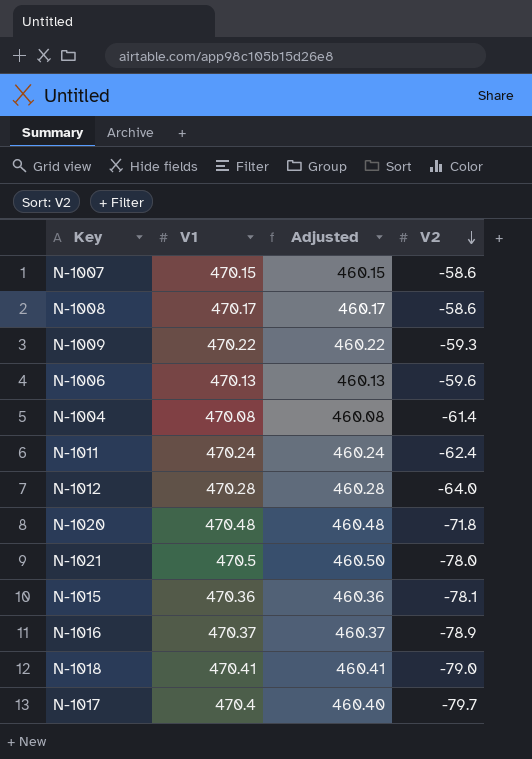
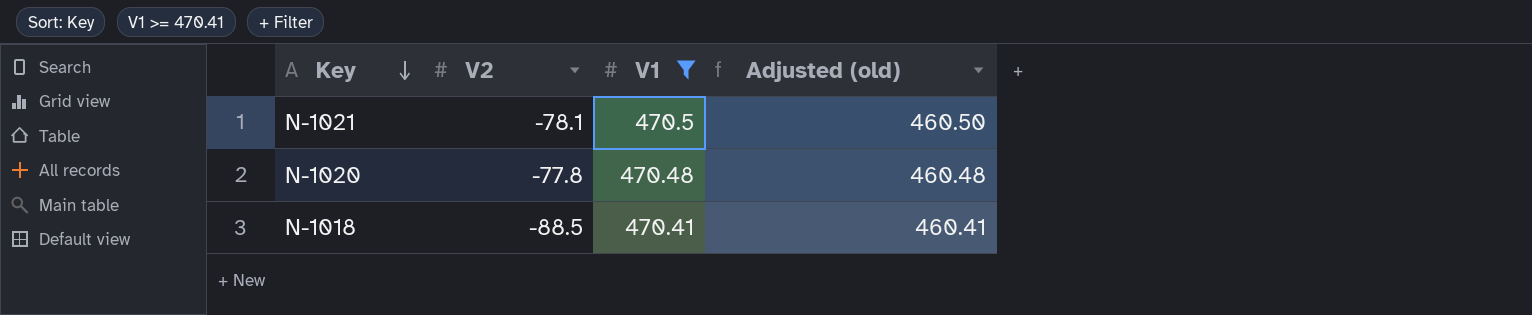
filter: none -> V1 >= 470.41
row order: V2 descending -> Key descending
column V2 | position: 4 -> 2
column name: Adjusted -> Adjusted (old)
N-1021 | V2: -78.0 -> -78.1
N-1020 | V2: -71.8 -> -77.8
N-1018 | V2: -79.0 -> -88.5

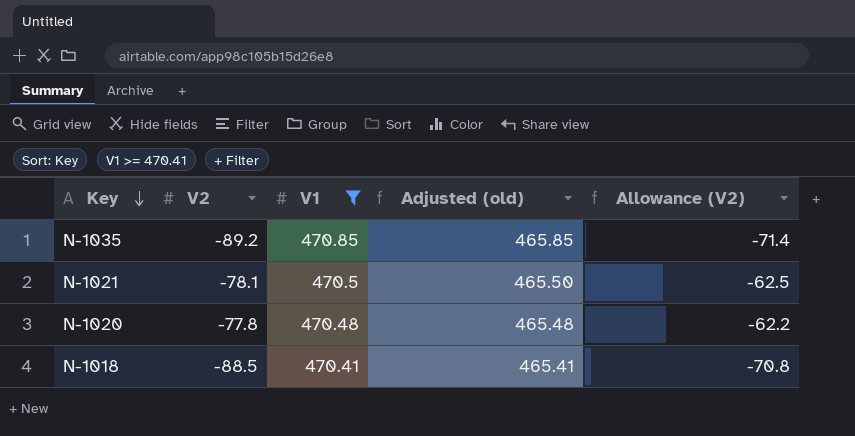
column Adjusted (old) | formula: [V1] - 10 -> [V1] - 5
column Allowance (V2) | formula: none -> [V2] * 0.8
row N-1035: none -> -89.2 | 470.85 | 465.85 | -71.4

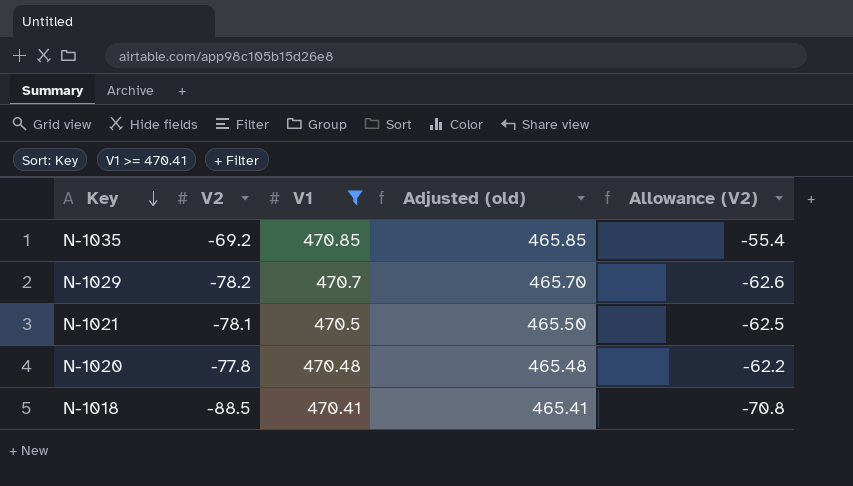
N-1035 | V2: -89.2 -> -69.2
N-1035 | Allowance (V2): -71.4 -> -55.4
row N-1029: none -> -78.2 | 470.7 | 465.70 | -62.6

